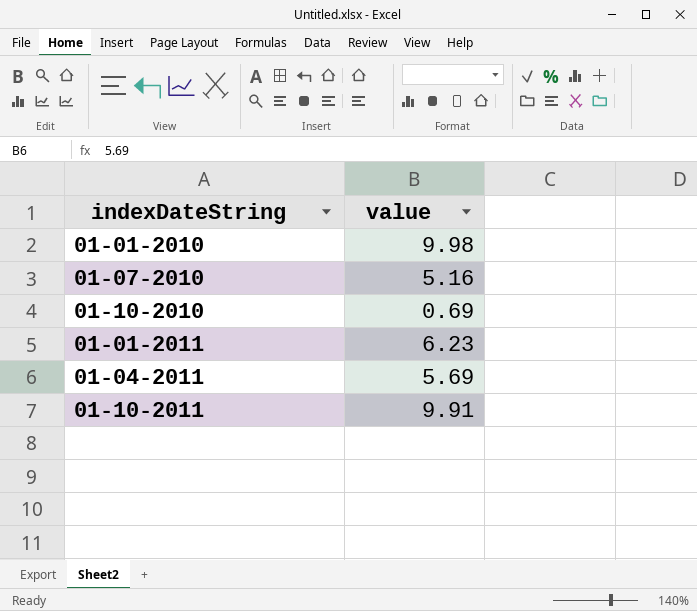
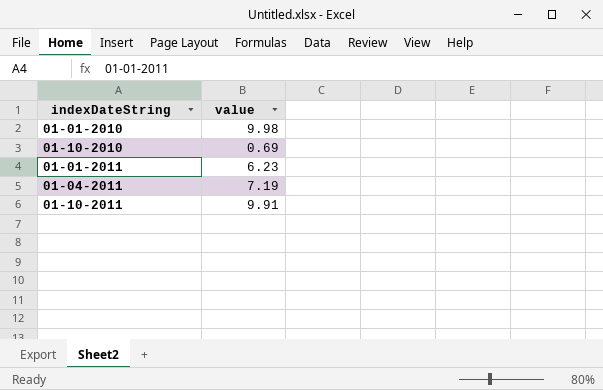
row 01-07-2010: 5.16 -> none
01-04-2011 | value: 5.69 -> 7.19

